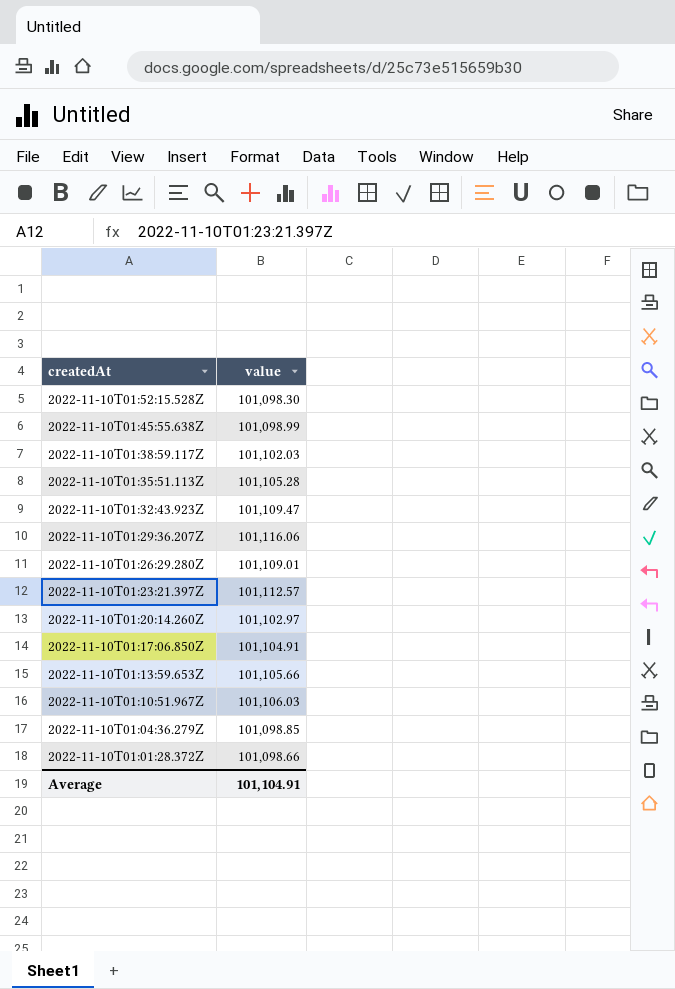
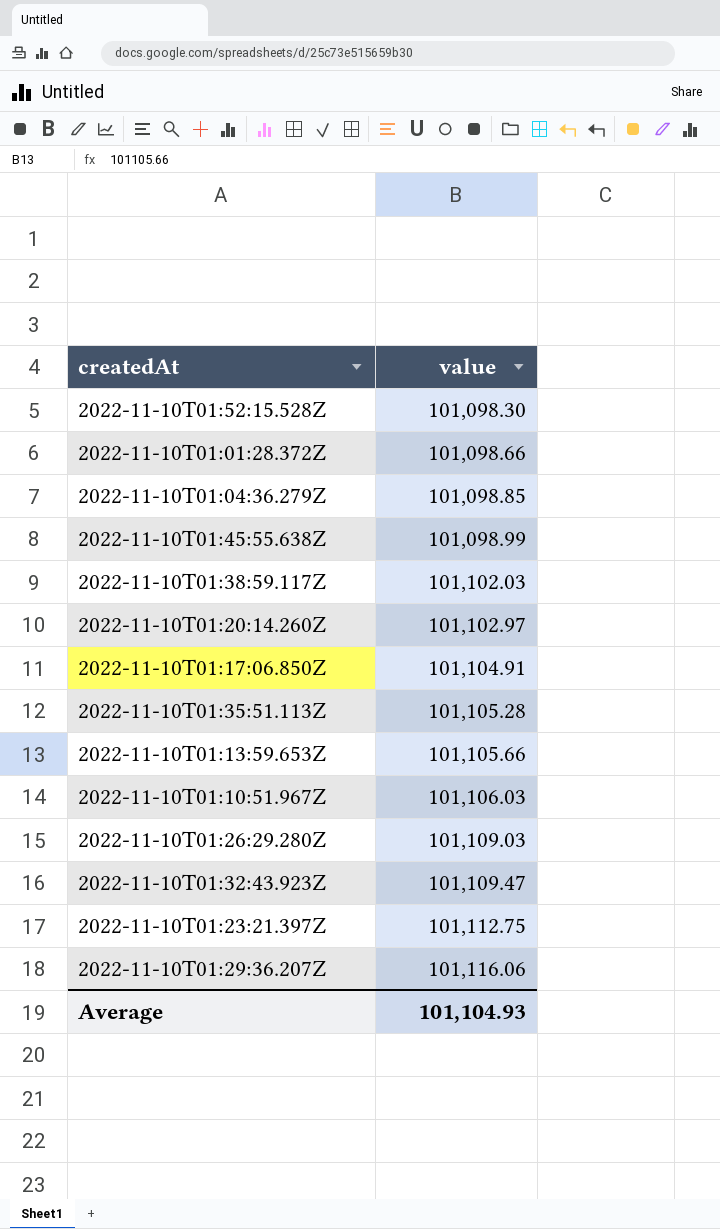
row order: createdAt descending -> value ascending
2022-11-10T01:26:29.280Z | value: 101,109.01 -> 101,109.03
2022-11-10T01:23:21.397Z | value: 101,112.57 -> 101,112.75
Average | value: 101,104.91 -> 101,104.93

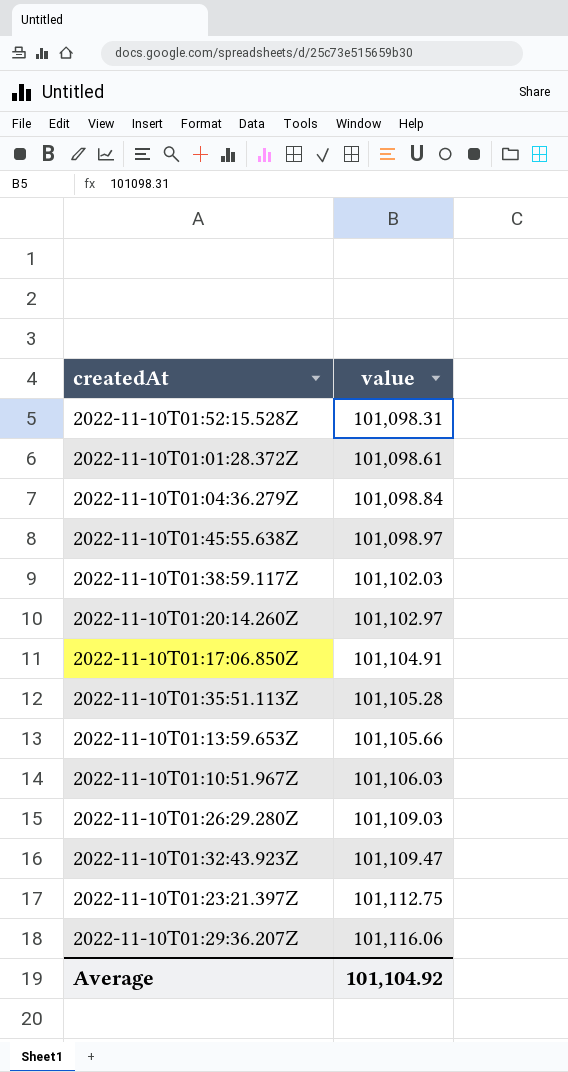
2022-11-10T01:52:15.528Z | value: 101,098.30 -> 101,098.31
2022-11-10T01:01:28.372Z | value: 101,098.66 -> 101,098.61
2022-11-10T01:04:36.279Z | value: 101,098.85 -> 101,098.84
2022-11-10T01:45:55.638Z | value: 101,098.99 -> 101,098.97
Average | value: 101,104.93 -> 101,104.92

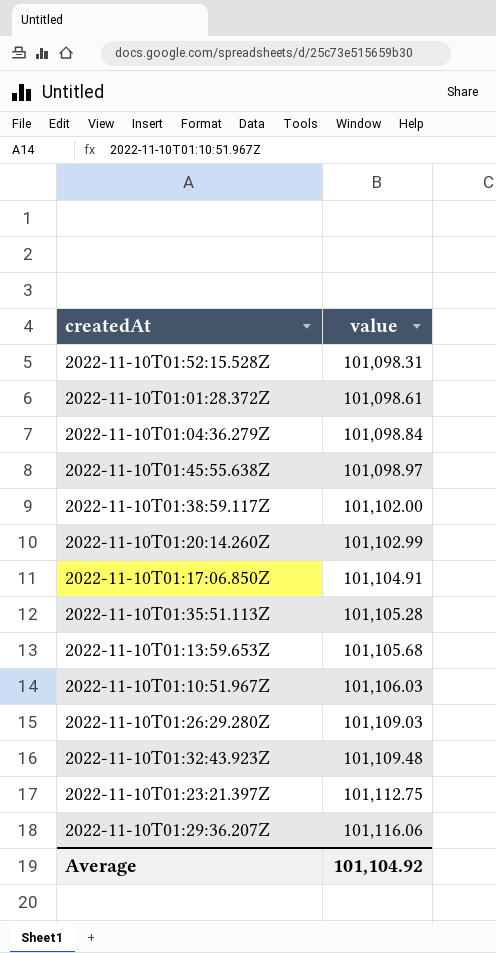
2022-11-10T01:38:59.117Z | value: 101,102.03 -> 101,102.00
2022-11-10T01:20:14.260Z | value: 101,102.97 -> 101,102.99
2022-11-10T01:13:59.653Z | value: 101,105.66 -> 101,105.68
2022-11-10T01:32:43.923Z | value: 101,109.47 -> 101,109.48

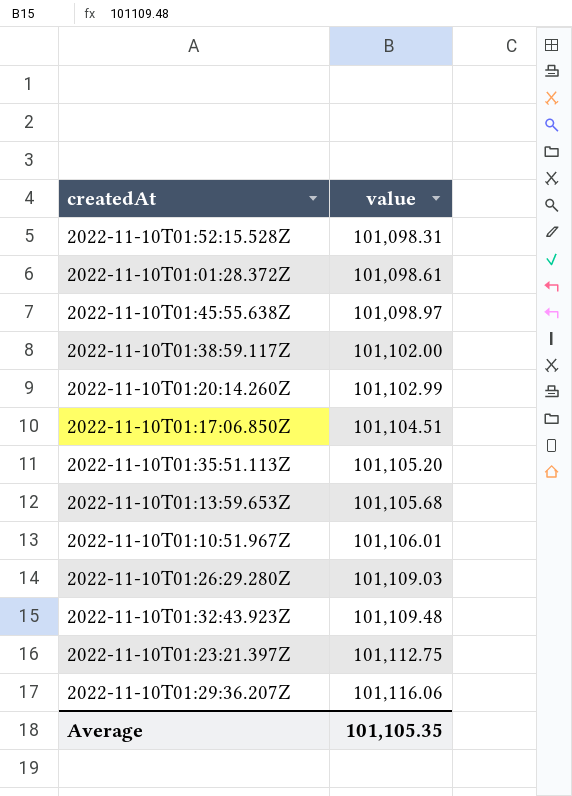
row 2022-11-10T01:04:36.279Z: 101,098.84 -> none
2022-11-10T01:17:06.850Z | value: 101,104.91 -> 101,104.51
2022-11-10T01:35:51.113Z | value: 101,105.28 -> 101,105.20
2022-11-10T01:10:51.967Z | value: 101,106.03 -> 101,106.01
Average | value: 101,104.92 -> 101,105.35

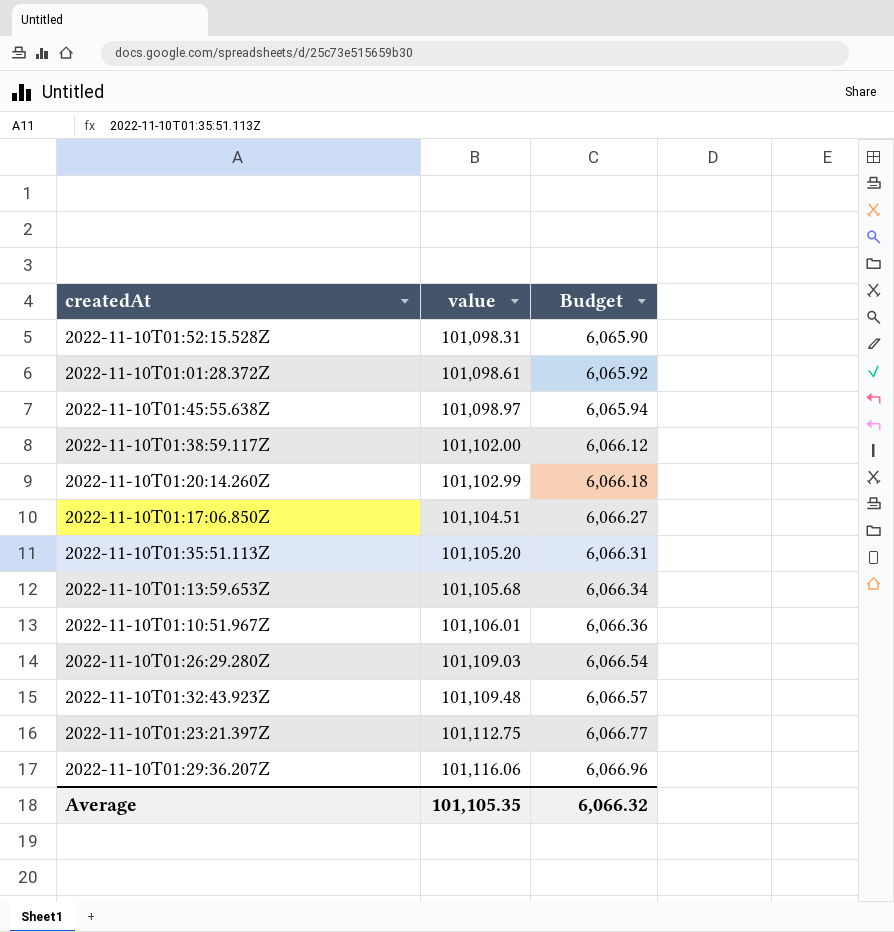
column Budget | formula: none -> [value] * 0.06

